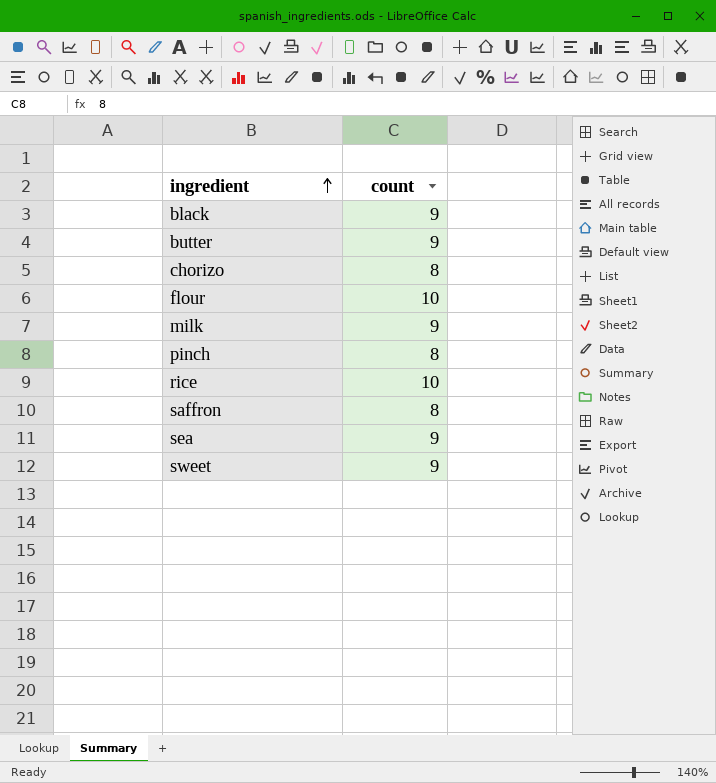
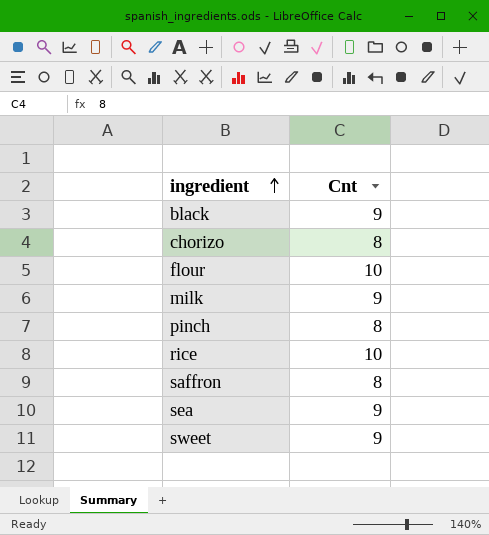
column name: count -> Cnt
row butter: 9 -> none

